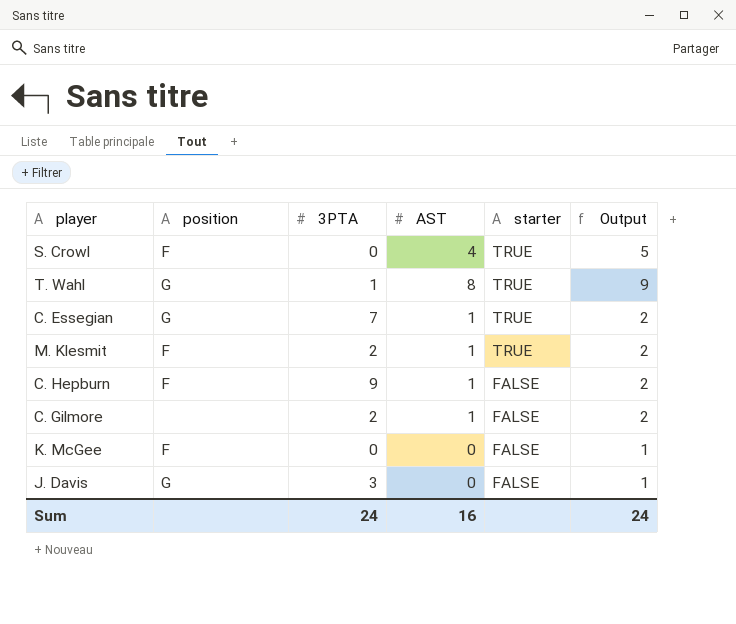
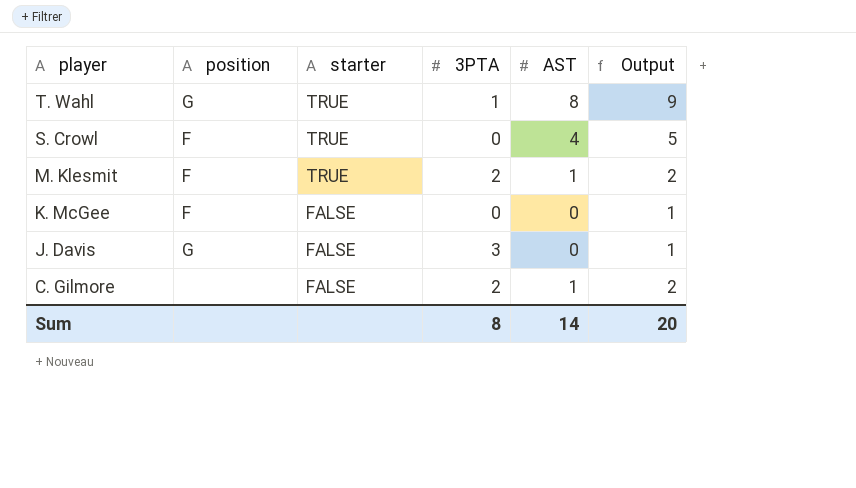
row order: starter descending -> player descending
column starter | position: 5 -> 3
row C. Essegian: G | 7 | 1 | TRUE | 2 -> none
row C. Hepburn: F | 9 | 1 | FALSE | 2 -> none
Sum | 3PTA: 24 -> 8
Sum | AST: 16 -> 14
Sum | Output: 24 -> 20

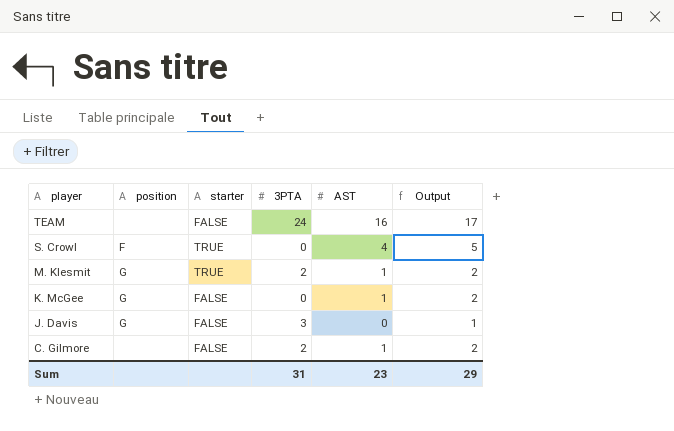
row T. Wahl: G | TRUE | 1 | 8 | 9 -> none
row TEAM: none -> none | FALSE | 24 | 16 | 17
M. Klesmit | position: F -> G
K. McGee | position: F -> G
K. McGee | AST: 0 -> 1
K. McGee | Output: 1 -> 2
Sum | 3PTA: 8 -> 31
Sum | AST: 14 -> 23
Sum | Output: 20 -> 29

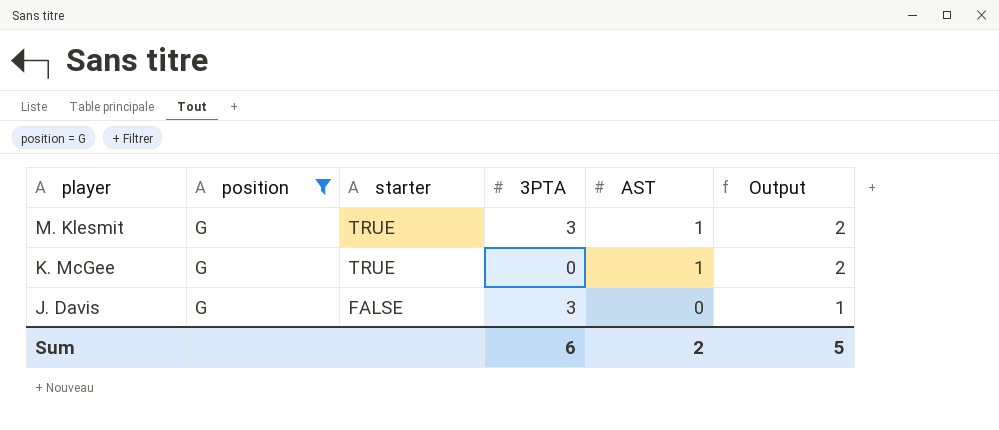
filter: none -> position = G
M. Klesmit | 3PTA: 2 -> 3
K. McGee | starter: FALSE -> TRUE
Sum | 3PTA: 31 -> 6
Sum | AST: 23 -> 2
Sum | Output: 29 -> 5

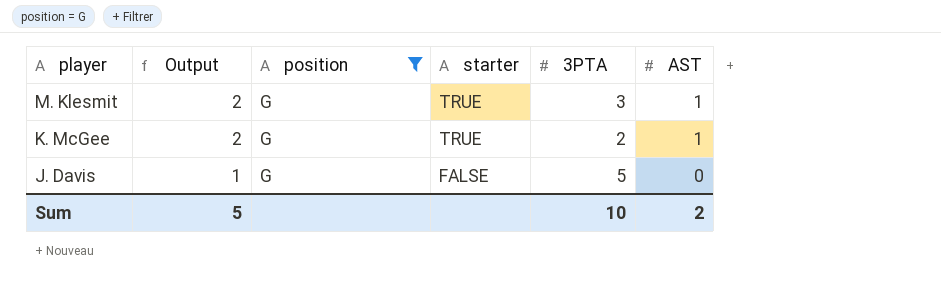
column Output | position: 6 -> 2
K. McGee | 3PTA: 0 -> 2
J. Davis | 3PTA: 3 -> 5
Sum | 3PTA: 6 -> 10

